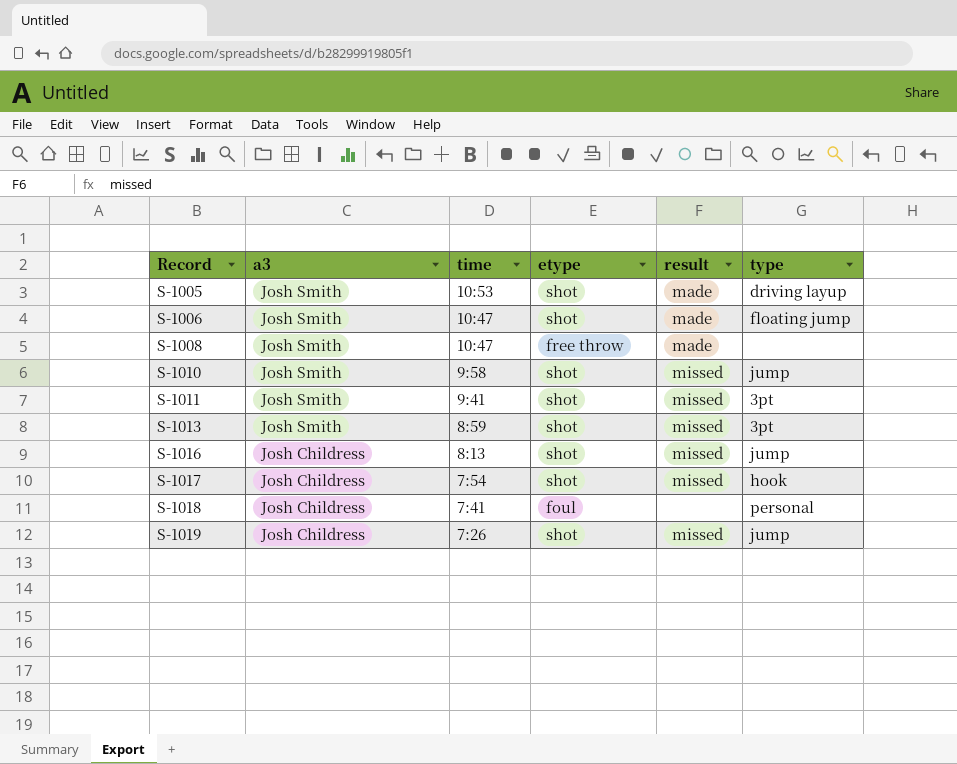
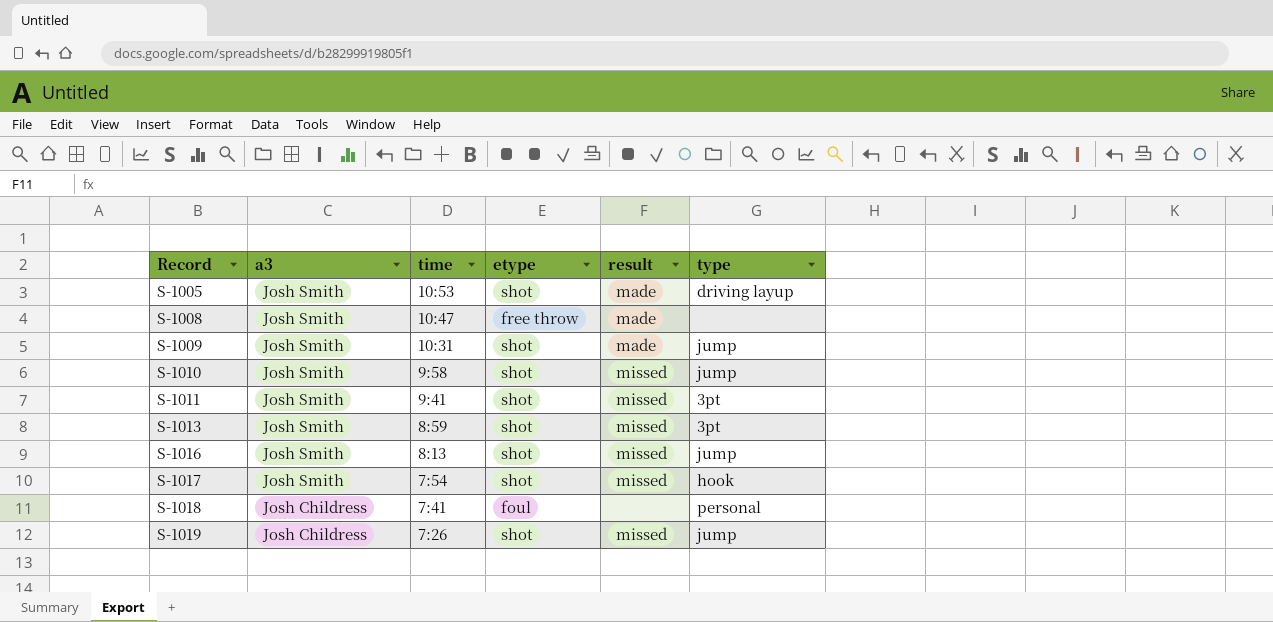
row S-1006: Josh Smith | 10:47 | shot | made | floating jump -> none
row S-1009: none -> Josh Smith | 10:31 | shot | made | jump
S-1016 | a3: Josh Childress -> Josh Smith
S-1017 | a3: Josh Childress -> Josh Smith

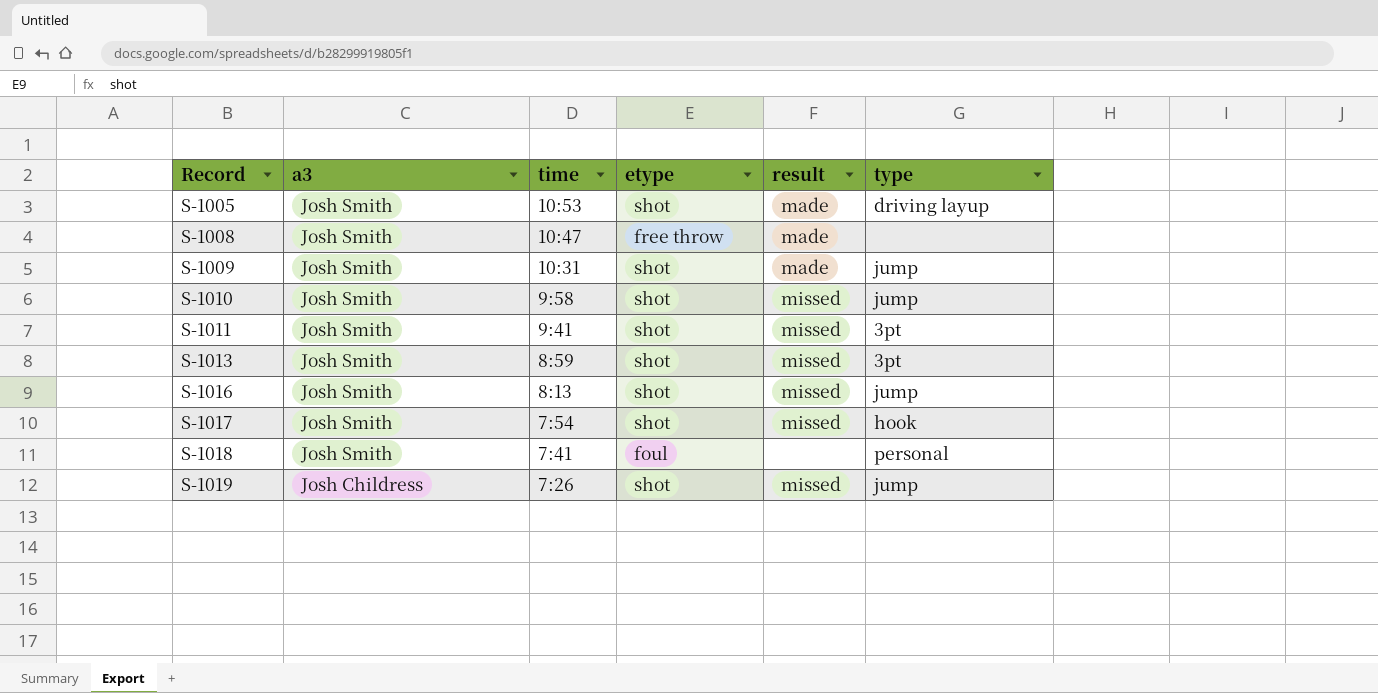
S-1018 | a3: Josh Childress -> Josh Smith

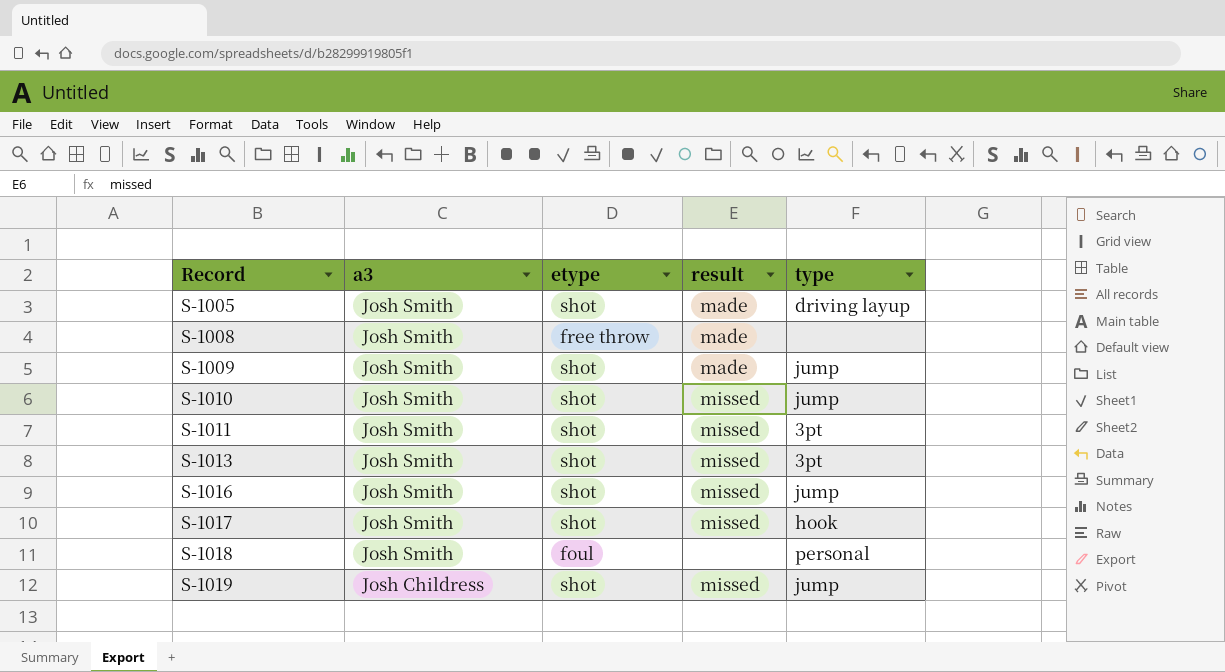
column time | position: 3 -> none

